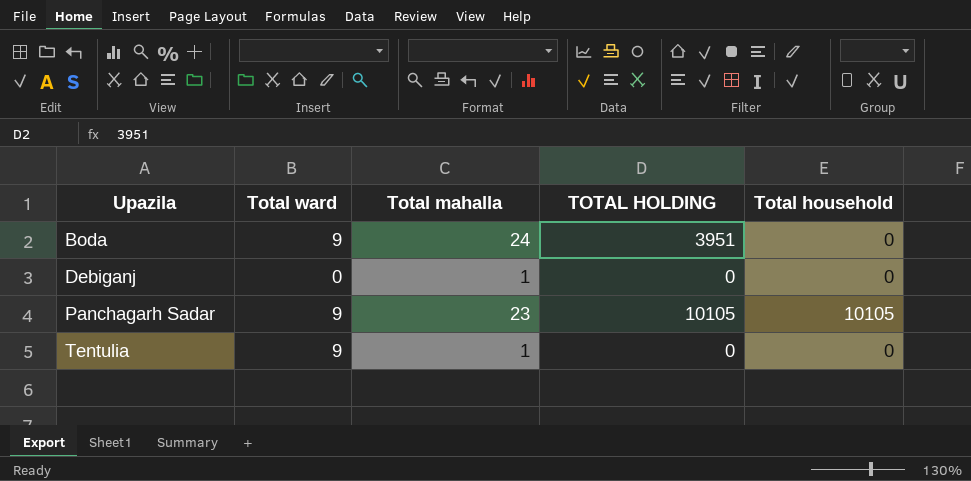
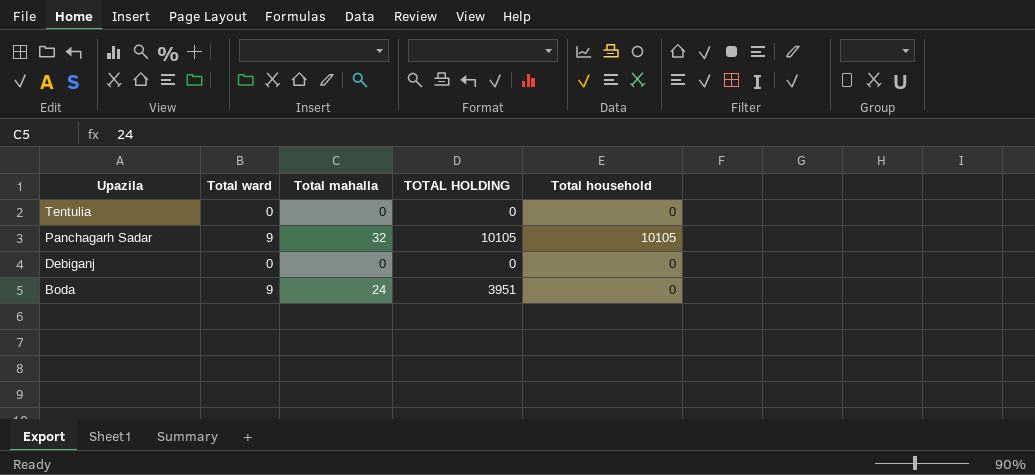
row order: Upazila ascending -> Upazila descending
Tentulia | Total ward: 9 -> 0
Tentulia | Total mahalla: 1 -> 0
Panchagarh Sadar | Total mahalla: 23 -> 32
Debiganj | Total mahalla: 1 -> 0

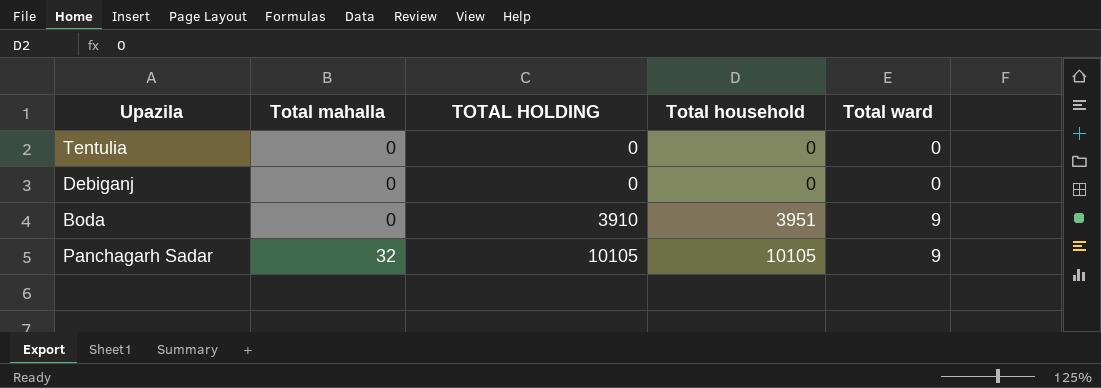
row order: Upazila descending -> Total mahalla ascending
column Total ward | position: 2 -> 5
Boda | Total mahalla: 24 -> 0
Boda | TOTAL HOLDING: 3951 -> 3910
Boda | Total household: 0 -> 3951

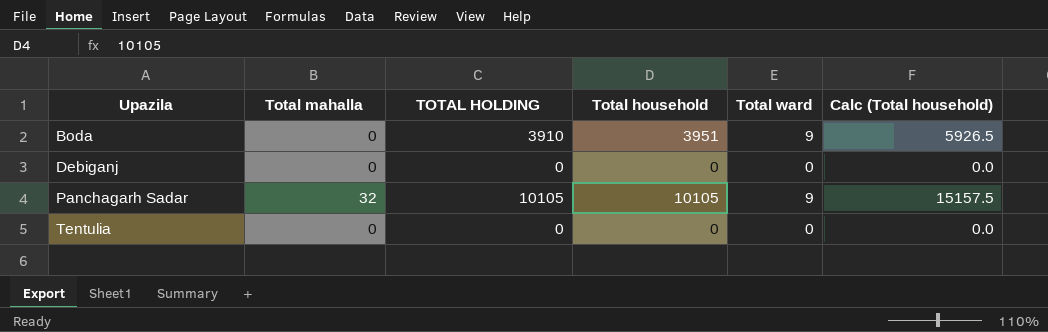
row order: Total mahalla ascending -> Upazila ascending
column Calc (Total household) | formula: none -> [Total household] * 1.5

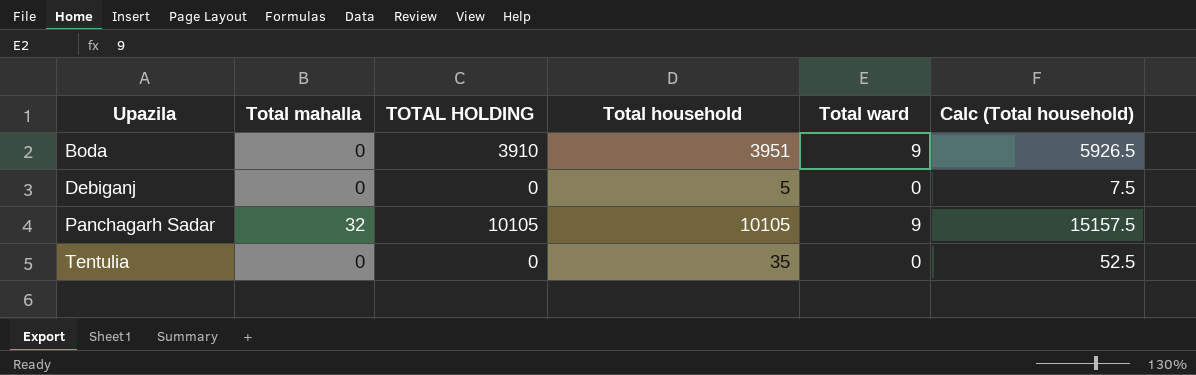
Debiganj | Total household: 0 -> 5
Debiganj | Calc (Total household): 0.0 -> 7.5
Tentulia | Total household: 0 -> 35
Tentulia | Calc (Total household): 0.0 -> 52.5

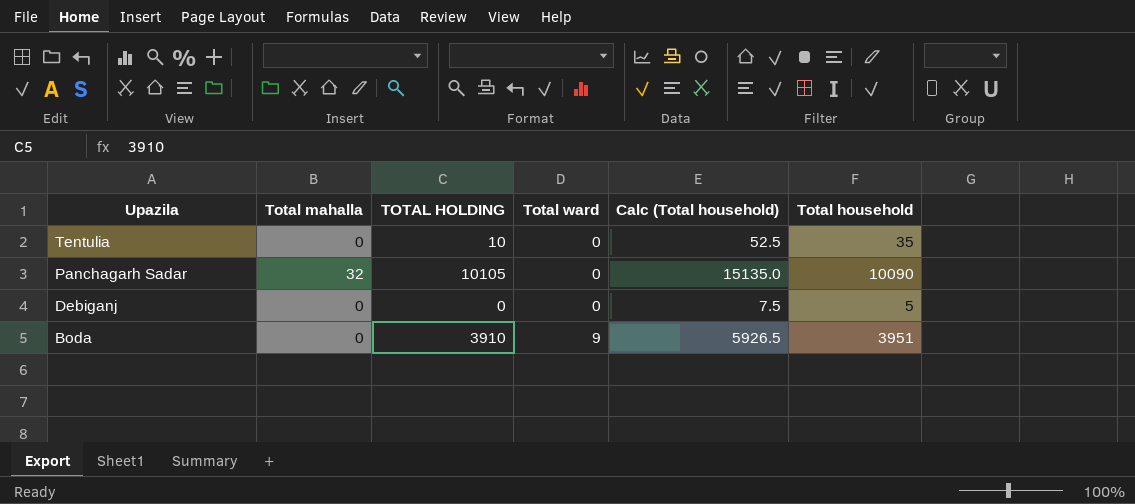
row order: Upazila ascending -> Upazila descending
column Total household | position: 4 -> 6
Tentulia | TOTAL HOLDING: 0 -> 10
Panchagarh Sadar | Total ward: 9 -> 0
Panchagarh Sadar | Calc (Total household): 15157.5 -> 15135.0
Panchagarh Sadar | Total household: 10105 -> 10090

